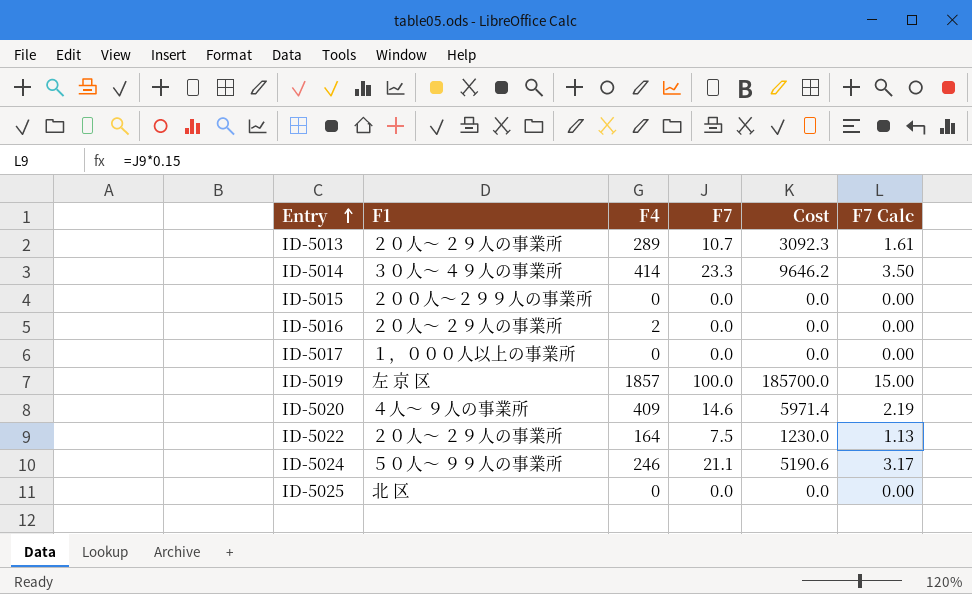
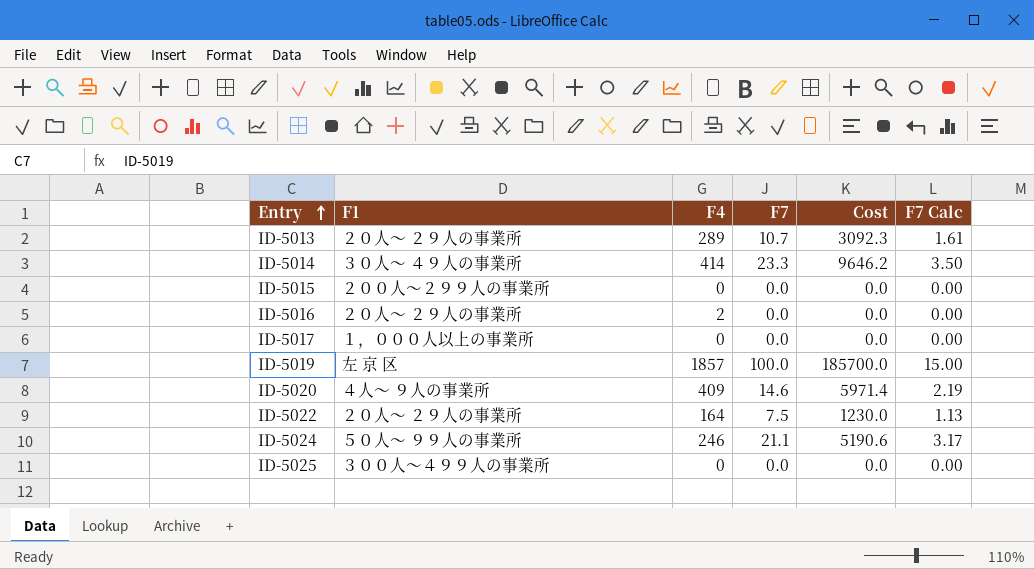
ID-5025 | F1: 北 区 -> ３００人～４９９人の事業所

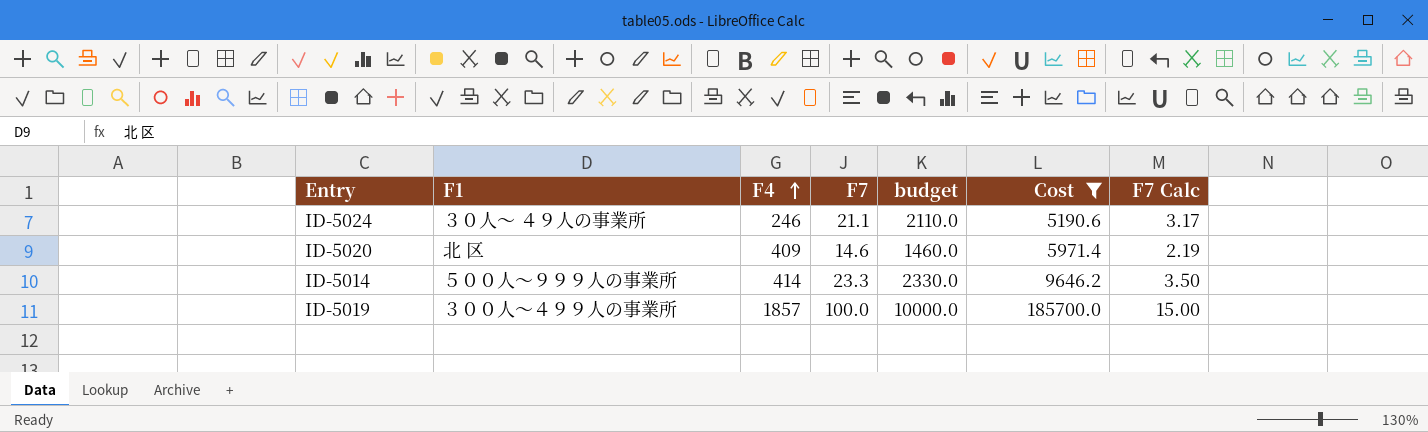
filter: none -> Cost >= 5190.6
row order: Entry ascending -> F4 ascending
column budget | formula: none -> [F7] * 100
ID-5024 | F1: ５０人～ ９９人の事業所 -> ３０人～ ４９人の事業所
ID-5020 | F1: ４人～ ９人の事業所 -> 北 区
ID-5014 | F1: ３０人～ ４９人の事業所 -> ５００人～９９９人の事業所
ID-5019 | F1: 左 京 区 -> ３００人～４９９人の事業所

